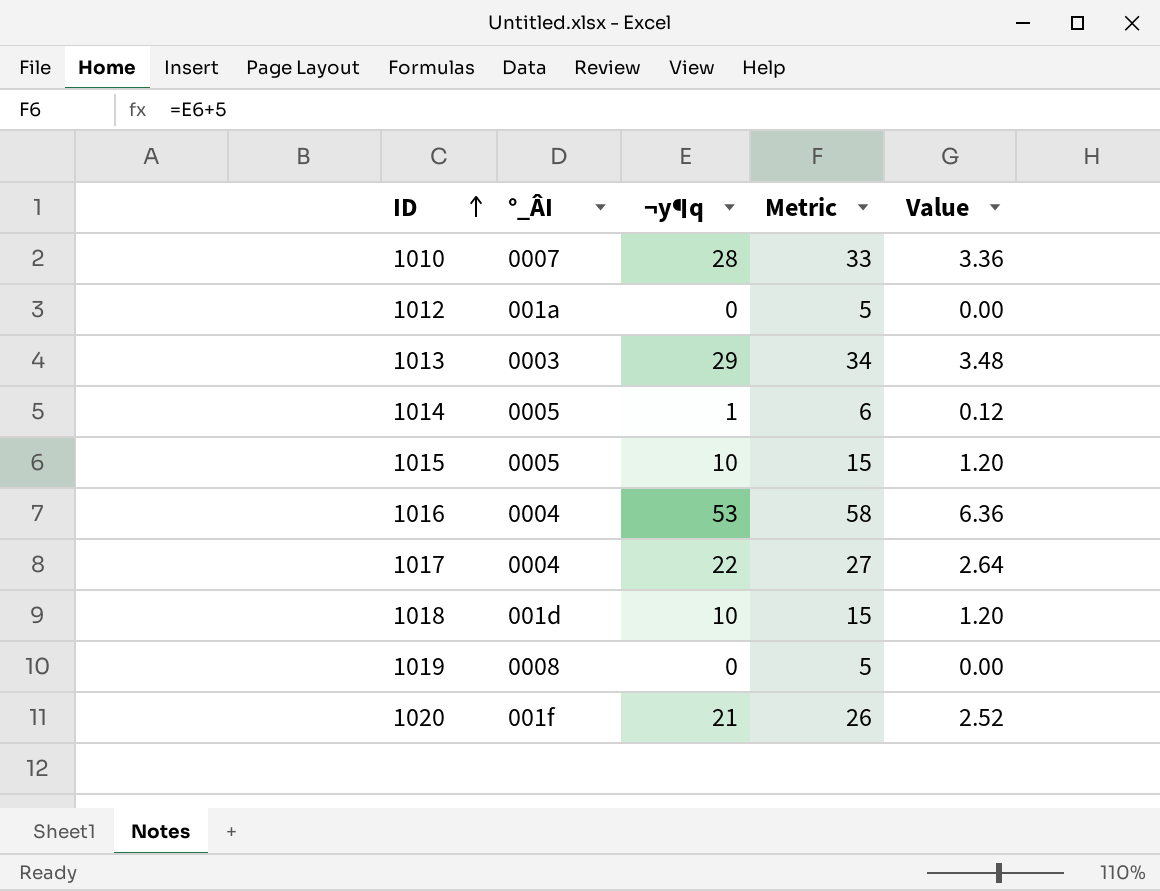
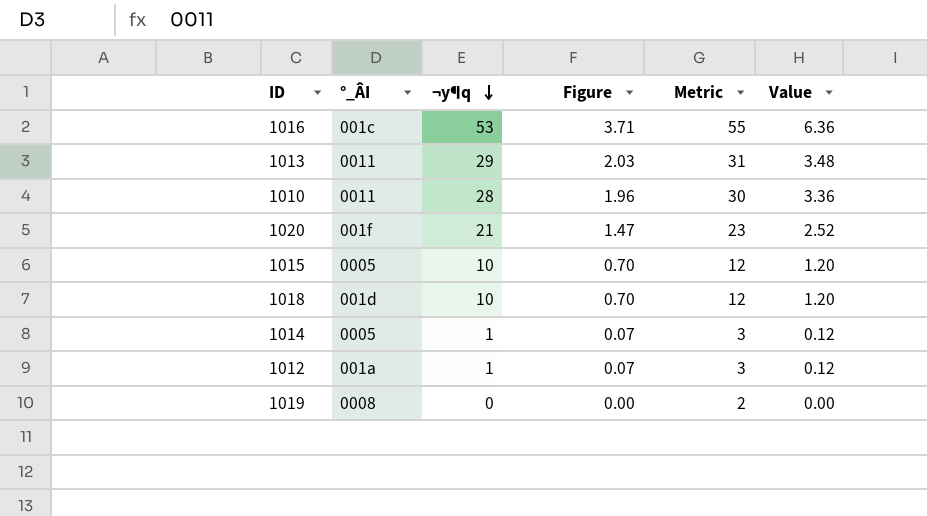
row order: ID ascending -> ¬y¶q descending
column Figure | formula: none -> [¬y¶q] * 0.07
column Metric | formula: [¬y¶q] + 5 -> [¬y¶q] + 2
row 1017: 0004 | 22 | 27 | 2.64 -> none
1016 | °_ÂI: 0004 -> 001c
1013 | °_ÂI: 0003 -> 0011
1010 | °_ÂI: 0007 -> 0011
1012 | ¬y¶q: 0 -> 1
1012 | Value: 0.00 -> 0.12

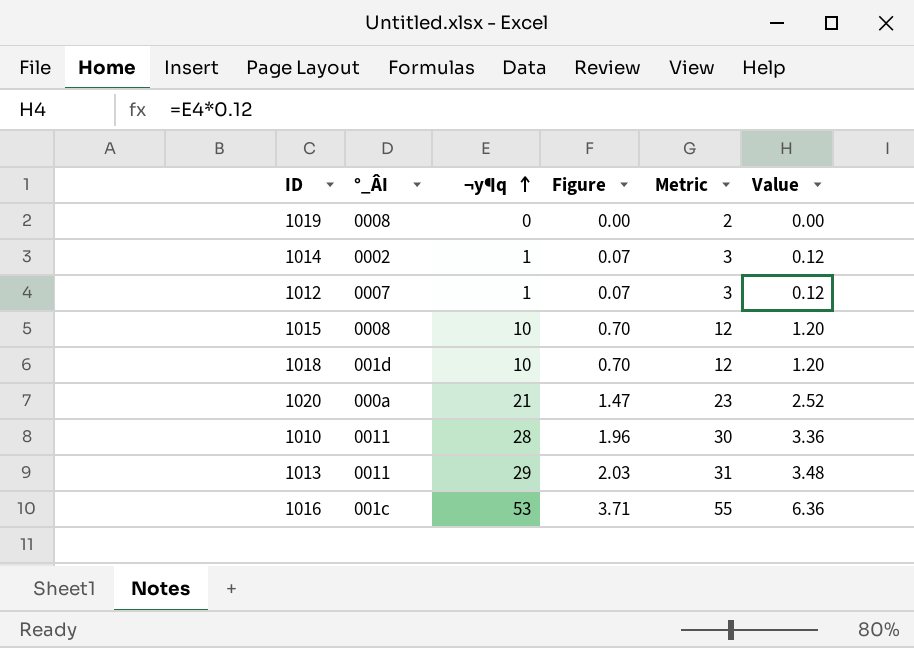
row order: ¬y¶q descending -> ¬y¶q ascending
1014 | °_ÂI: 0005 -> 0002
1012 | °_ÂI: 001a -> 0007
1015 | °_ÂI: 0005 -> 0008
1020 | °_ÂI: 001f -> 000a

